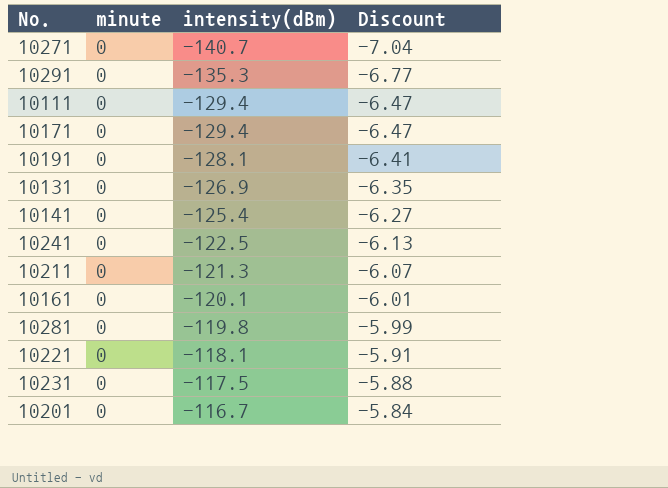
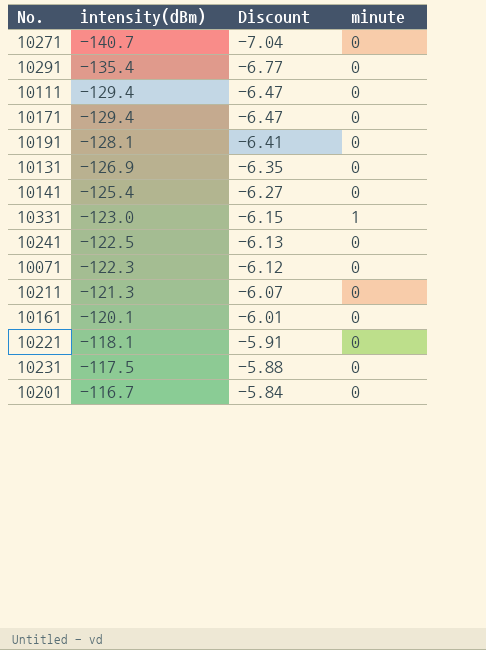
column minute | position: 2 -> 4
row 10281: 0 | -119.8 | -5.99 -> none
10291 | intensity(dBm): -135.3 -> -135.4
row 10331: none -> -123.0 | -6.15 | 1
row 10071: none -> -122.3 | -6.12 | 0

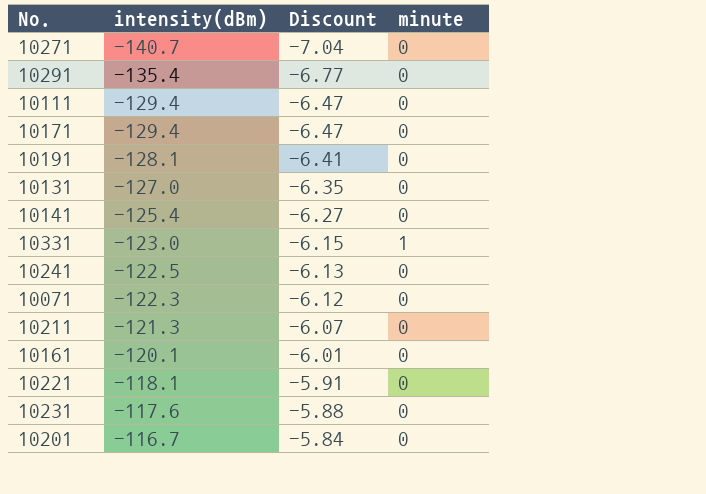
10131 | intensity(dBm): -126.9 -> -127.0
10231 | intensity(dBm): -117.5 -> -117.6

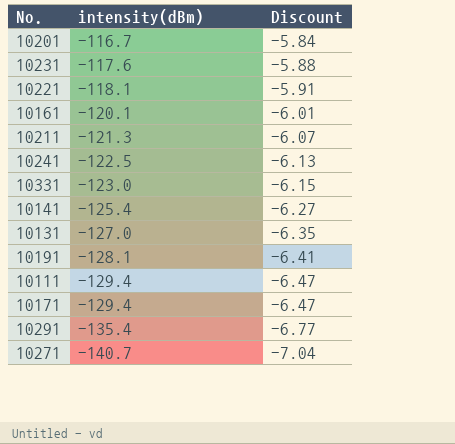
row order: intensity(dBm) ascending -> intensity(dBm) descending
column minute | position: 4 -> none
row 10071: -122.3 | -6.12 | 0 -> none

